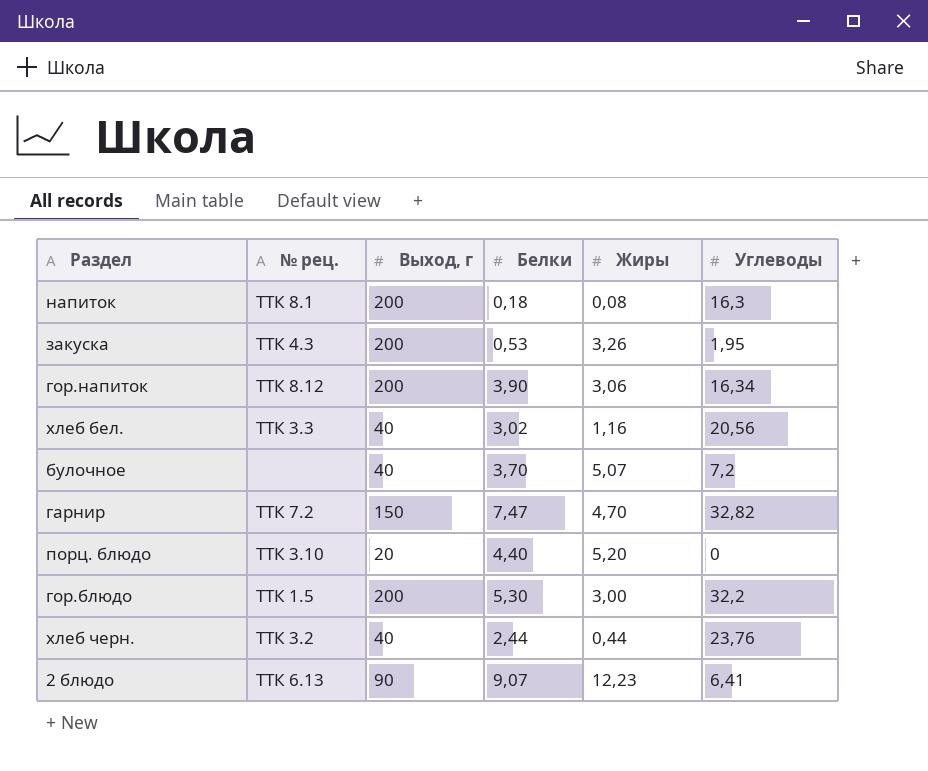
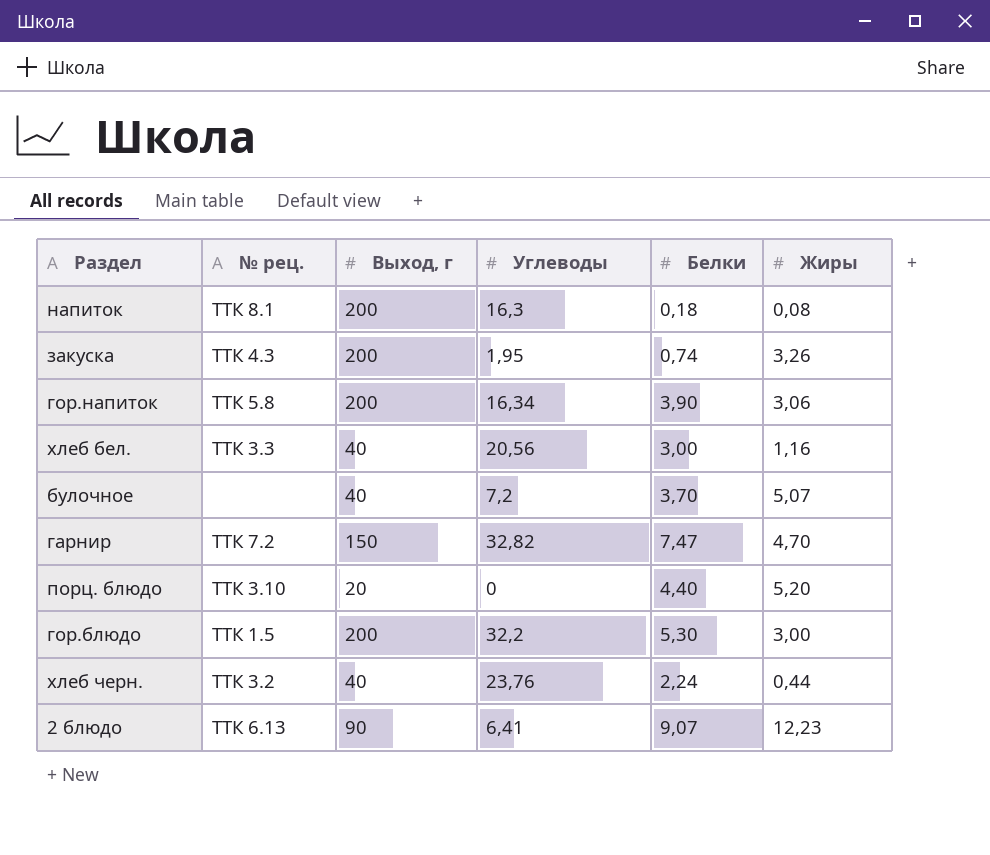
column Углеводы | position: 6 -> 4
закуска | Белки: 0,53 -> 0,74
гор.напиток | № рец.: ТТК 8.12 -> ТТК 5.8
хлеб бел. | Белки: 3,02 -> 3,00
хлеб черн. | Белки: 2,44 -> 2,24

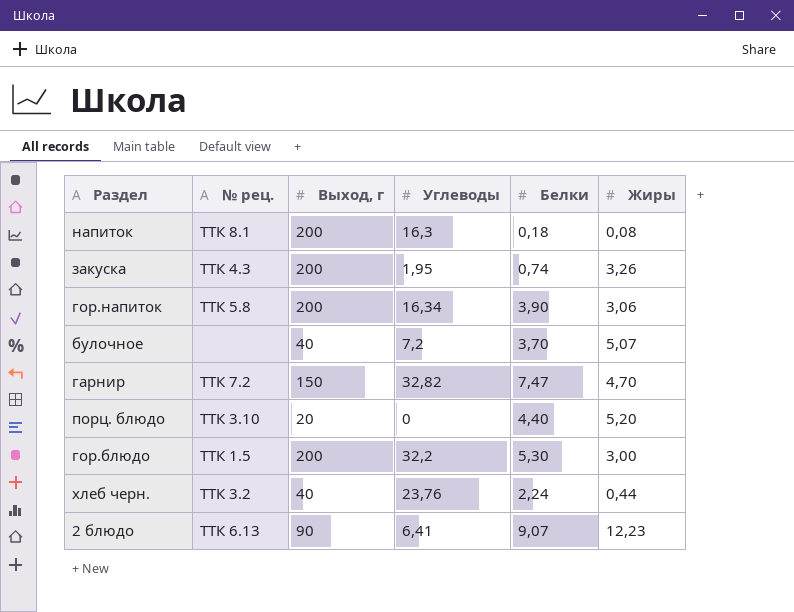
row хлеб бел.: ТТК 3.3 | 40 | 20,56 | 3,00 | 1,16 -> none

